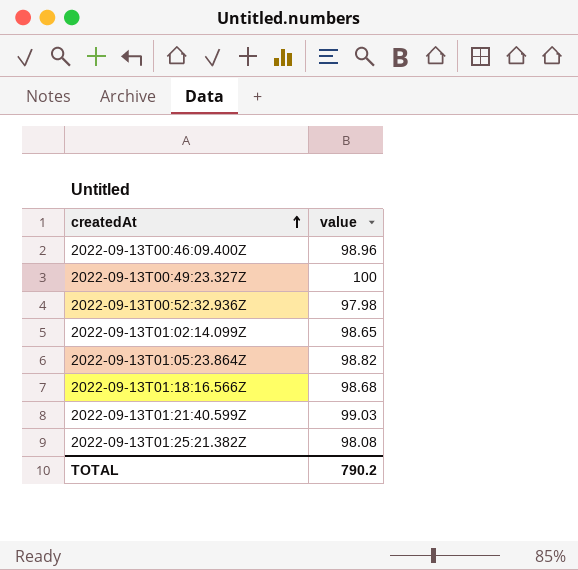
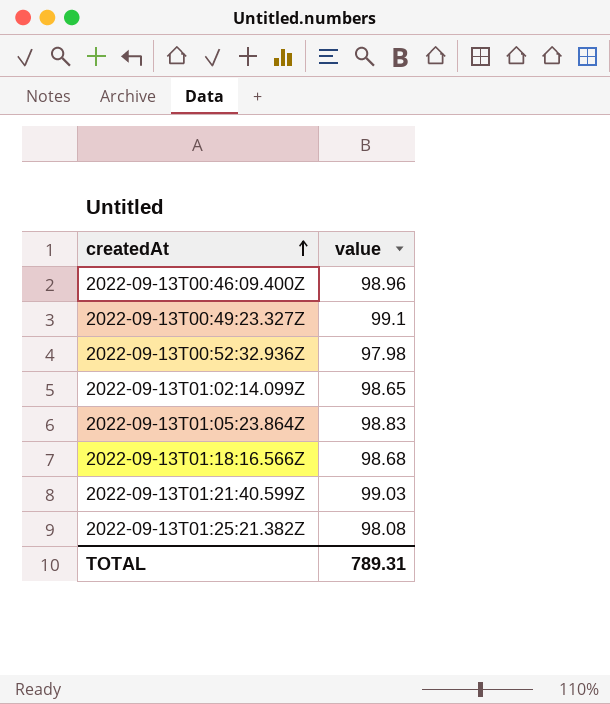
2022-09-13T00:49:23.327Z | value: 100 -> 99.1
2022-09-13T01:05:23.864Z | value: 98.82 -> 98.83
TOTAL | value: 790.2 -> 789.31

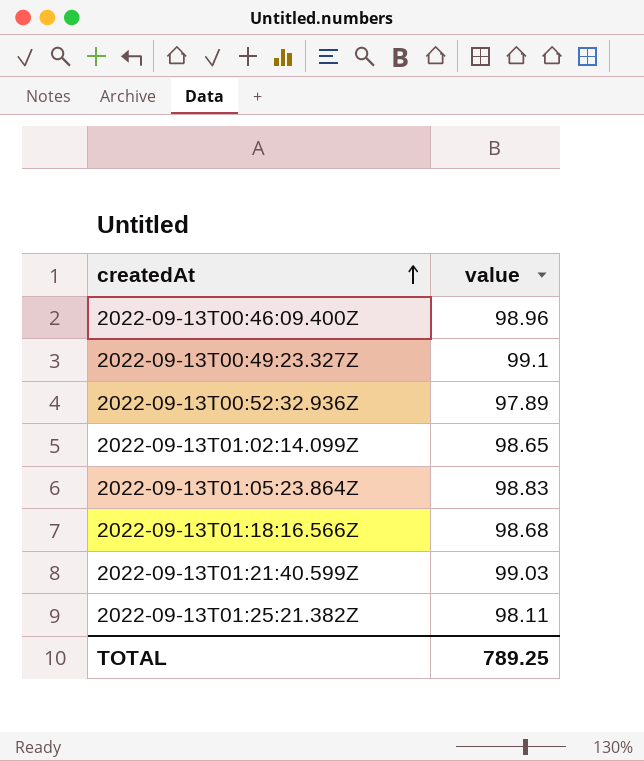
2022-09-13T00:52:32.936Z | value: 97.98 -> 97.89
2022-09-13T01:25:21.382Z | value: 98.08 -> 98.11
TOTAL | value: 789.31 -> 789.25

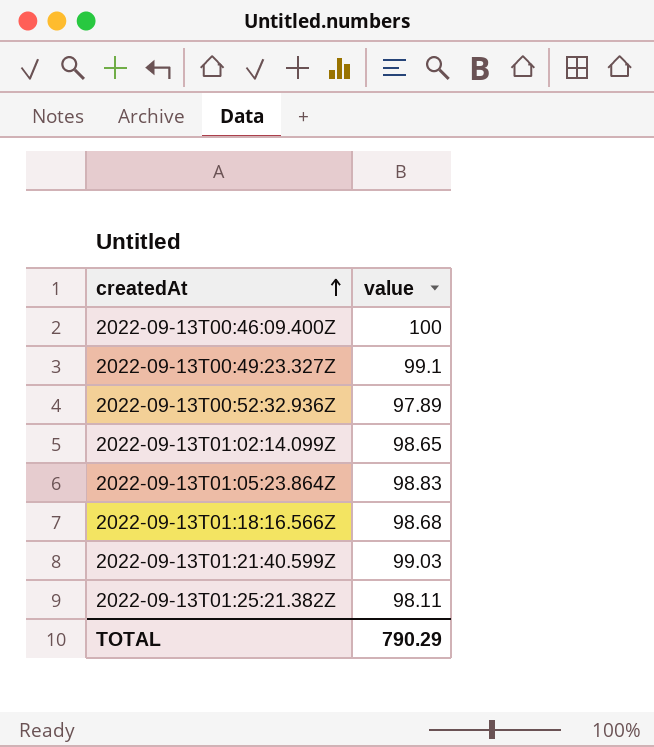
2022-09-13T00:46:09.400Z | value: 98.96 -> 100
TOTAL | value: 789.25 -> 790.29

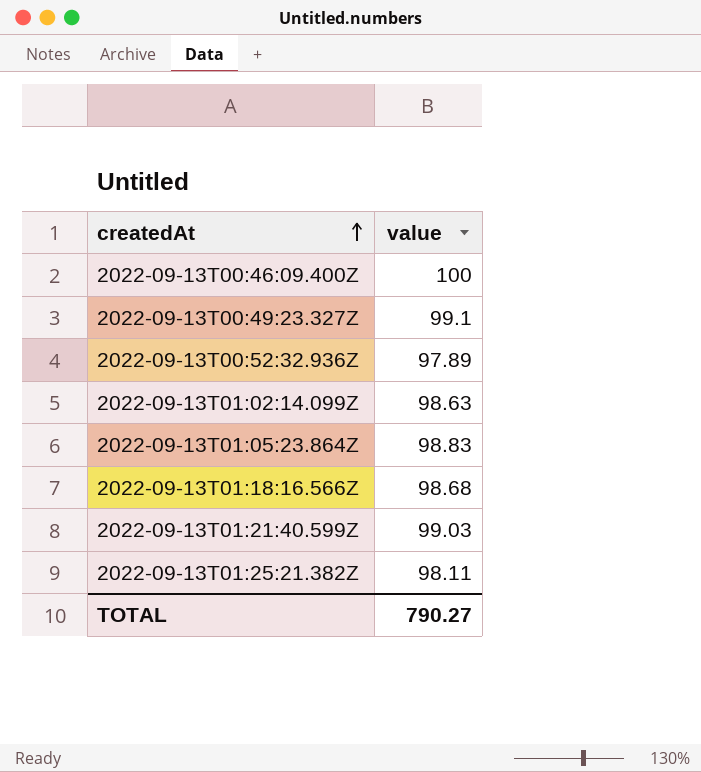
2022-09-13T01:02:14.099Z | value: 98.65 -> 98.63
TOTAL | value: 790.29 -> 790.27

